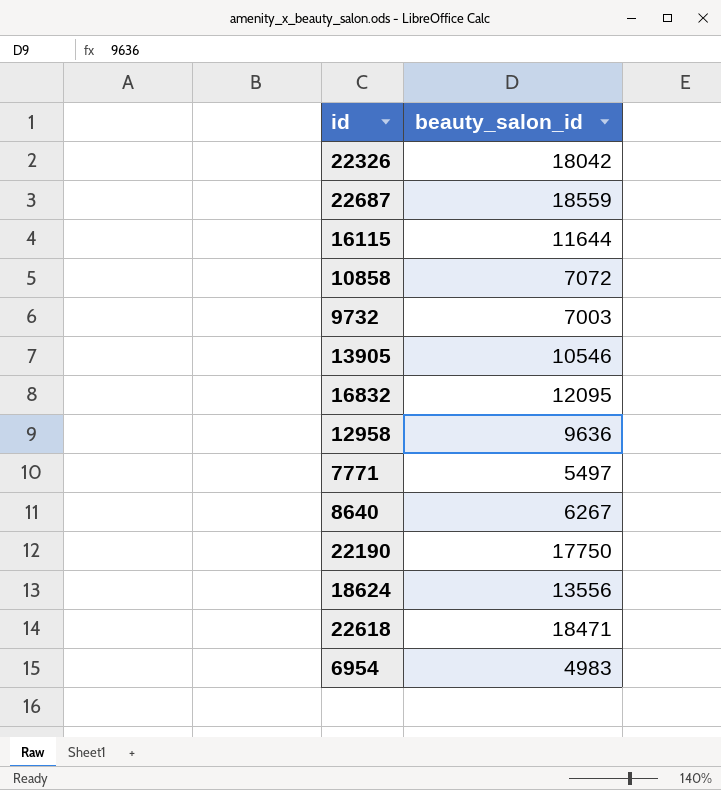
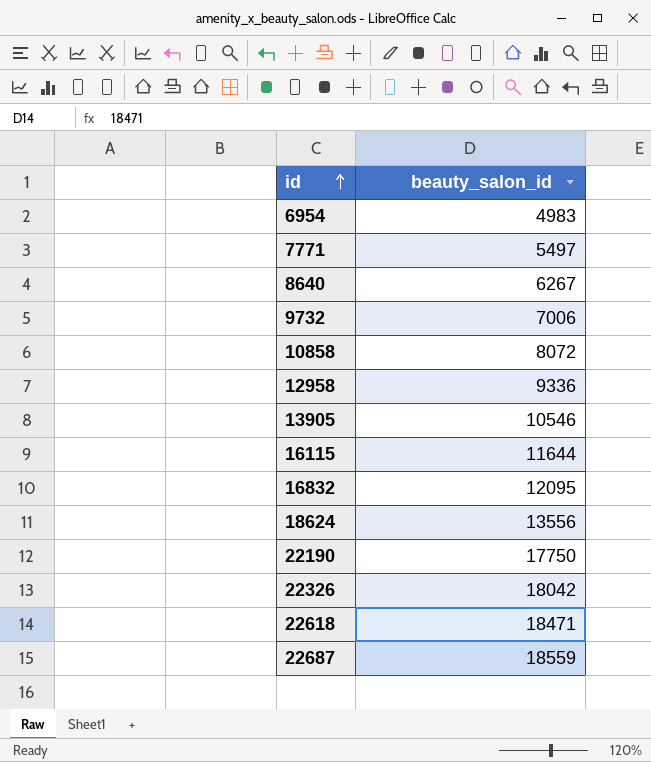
row order: none -> id ascending
9732 | beauty_salon_id: 7003 -> 7006
10858 | beauty_salon_id: 7072 -> 8072
12958 | beauty_salon_id: 9636 -> 9336

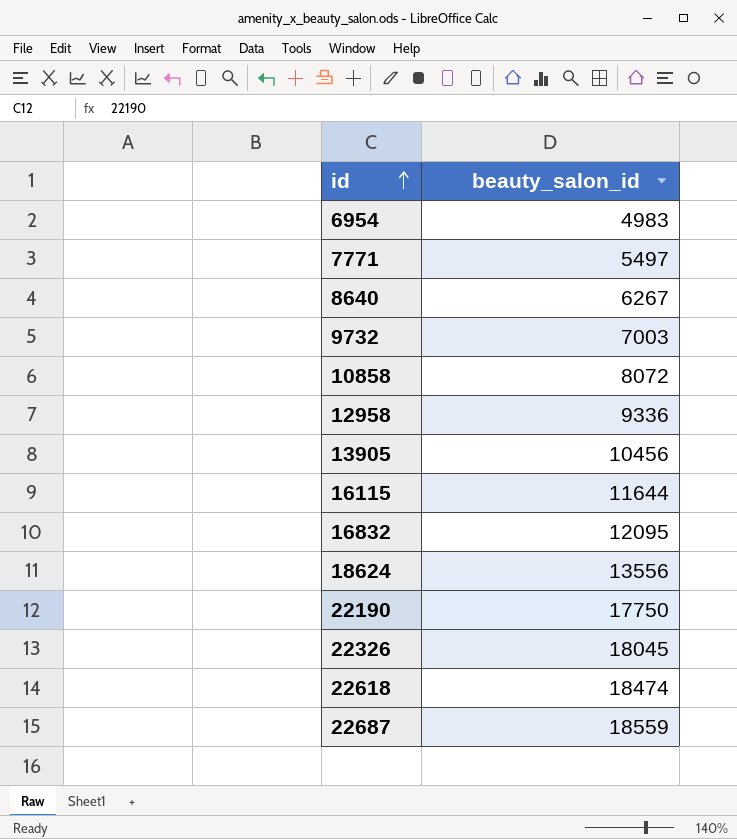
9732 | beauty_salon_id: 7006 -> 7003
13905 | beauty_salon_id: 10546 -> 10456
22326 | beauty_salon_id: 18042 -> 18045
22618 | beauty_salon_id: 18471 -> 18474

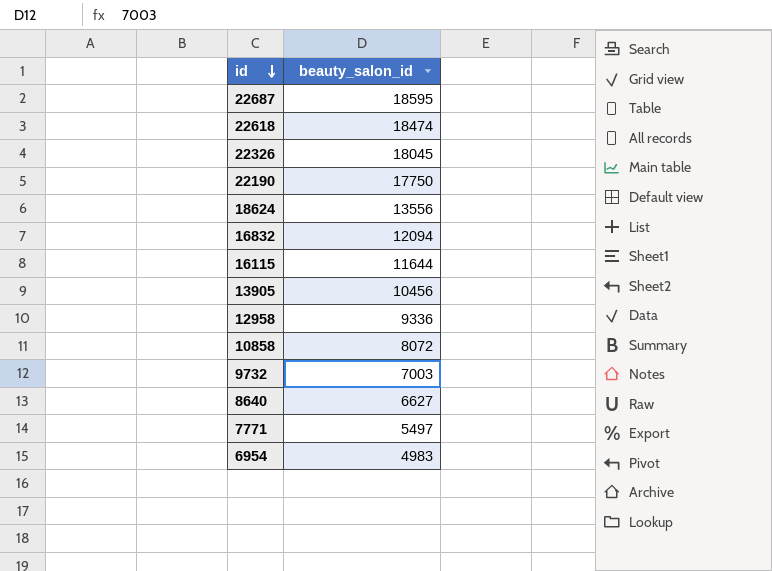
row order: id ascending -> id descending
22687 | beauty_salon_id: 18559 -> 18595
16832 | beauty_salon_id: 12095 -> 12094
8640 | beauty_salon_id: 6267 -> 6627

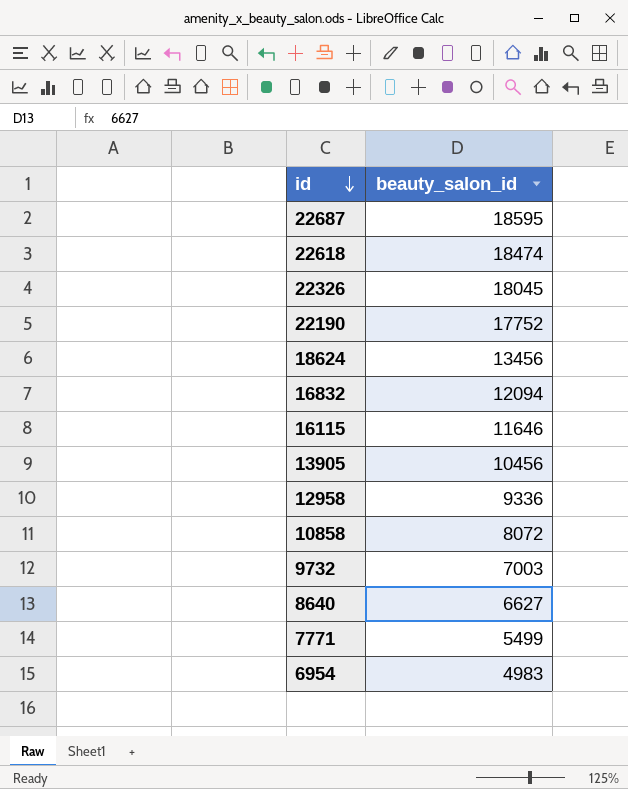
22190 | beauty_salon_id: 17750 -> 17752
18624 | beauty_salon_id: 13556 -> 13456
16115 | beauty_salon_id: 11644 -> 11646
7771 | beauty_salon_id: 5497 -> 5499

